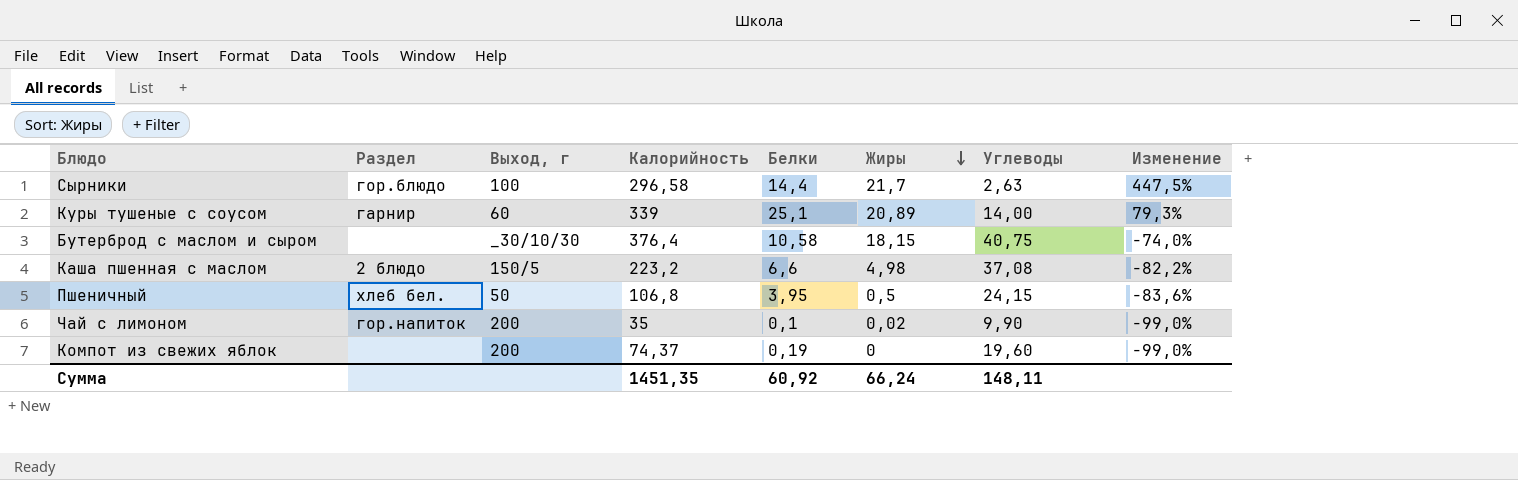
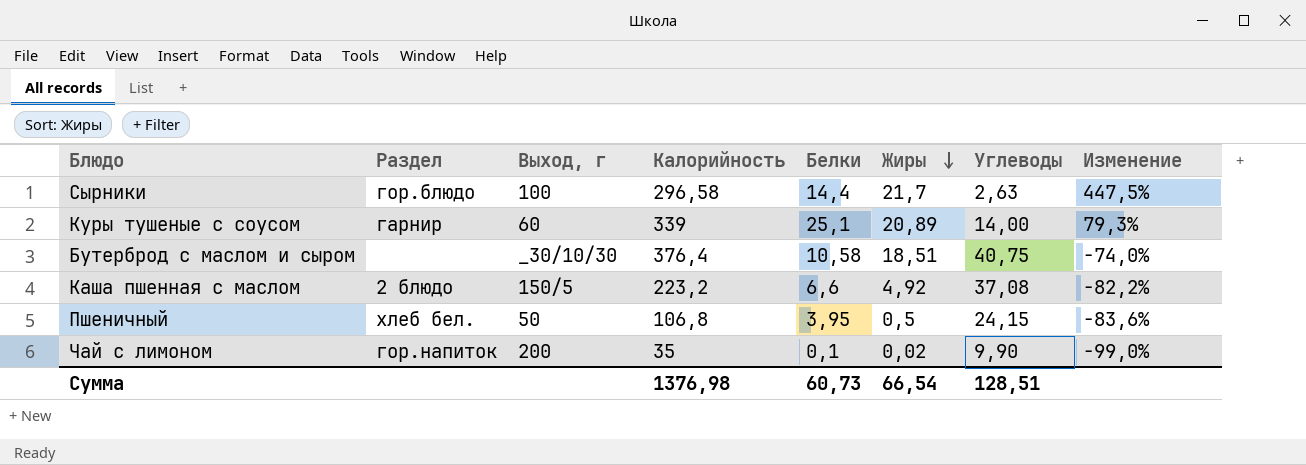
row Компот из свежих яблок: none | 200 | 74,37 | 0,19 | 0 | 19,60 | -99,0% -> none
Бутерброд с маслом и сыром | Жиры: 18,15 -> 18,51
Каша пшенная с маслом | Жиры: 4,98 -> 4,92
Сумма | Калорийность: 1451,35 -> 1376,98
Сумма | Белки: 60,92 -> 60,73
Сумма | Жиры: 66,24 -> 66,54
Сумма | Углеводы: 148,11 -> 128,51

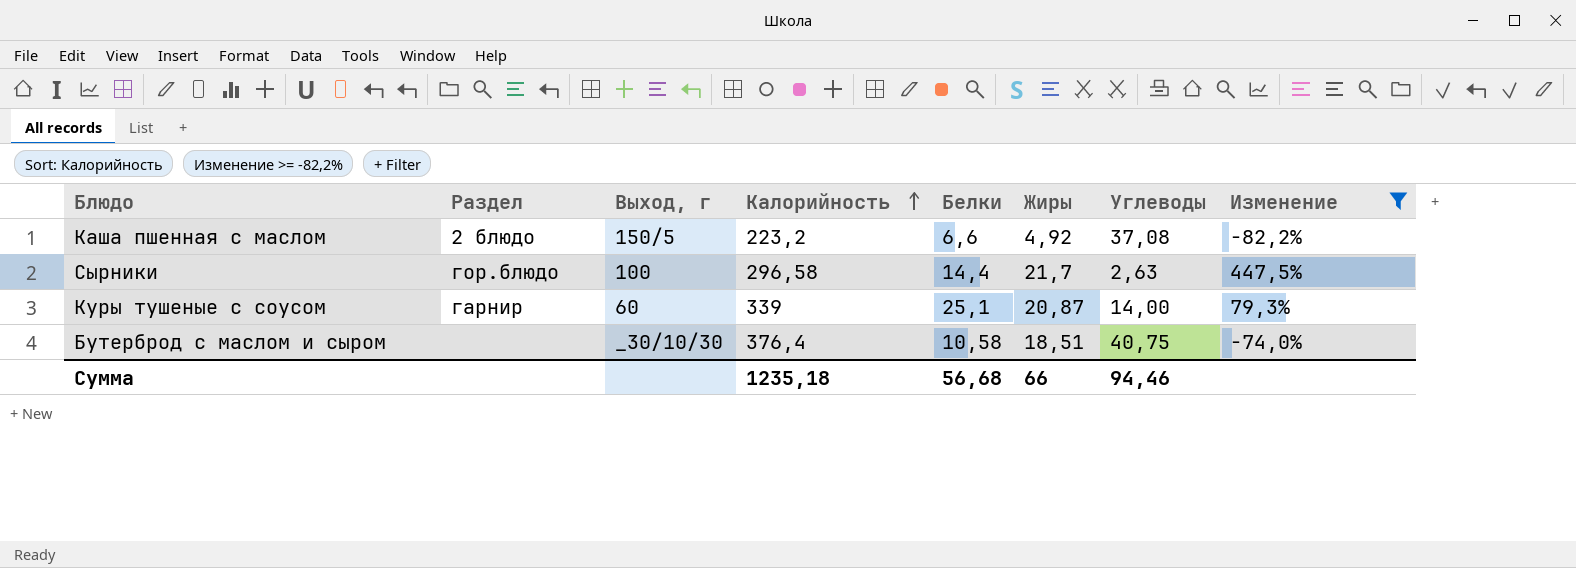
filter: none -> Изменение >= -82,2%
row order: Жиры descending -> Калорийность ascending
Куры тушеные с соусом | Жиры: 20,89 -> 20,87
Сумма | Калорийность: 1376,98 -> 1235,18
Сумма | Белки: 60,73 -> 56,68
Сумма | Жиры: 66,54 -> 66
Сумма | Углеводы: 128,51 -> 94,46

